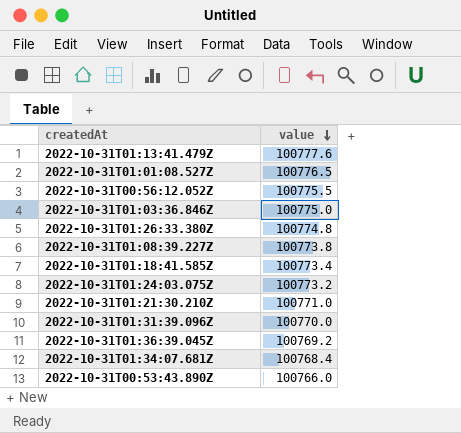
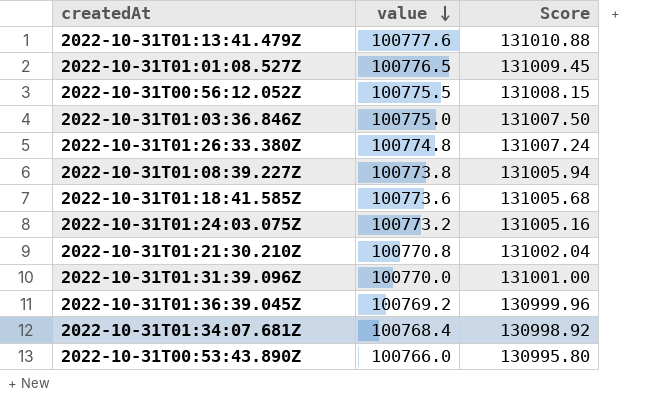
column Score | formula: none -> [value] * 1.3
2022-10-31T01:18:41.585Z | value: 100773.4 -> 100773.6
2022-10-31T01:21:30.210Z | value: 100771.0 -> 100770.8

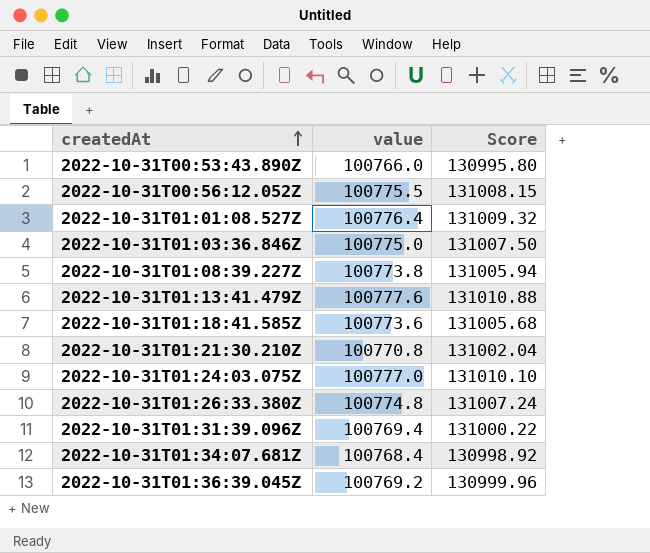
row order: value descending -> createdAt ascending
2022-10-31T01:01:08.527Z | value: 100776.5 -> 100776.4
2022-10-31T01:01:08.527Z | Score: 131009.45 -> 131009.32
2022-10-31T01:24:03.075Z | value: 100773.2 -> 100777.0
2022-10-31T01:24:03.075Z | Score: 131005.16 -> 131010.10
2022-10-31T01:31:39.096Z | value: 100770.0 -> 100769.4
2022-10-31T01:31:39.096Z | Score: 131001.00 -> 131000.22

